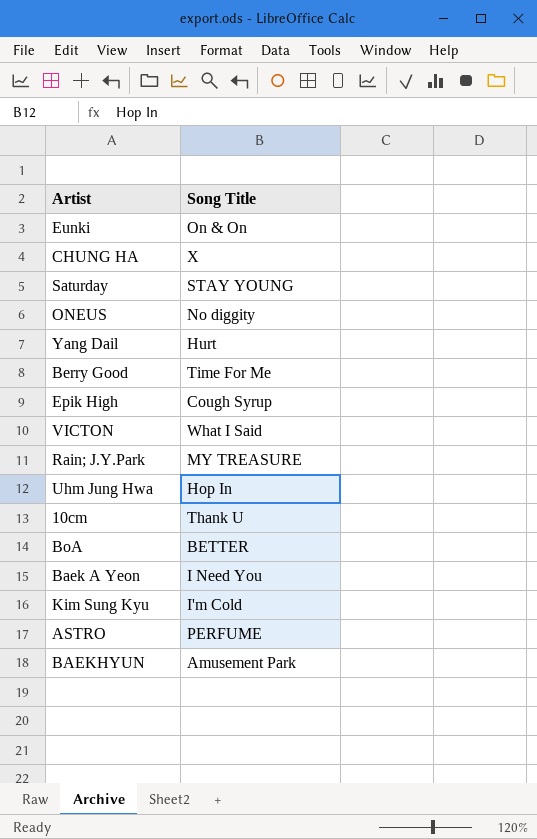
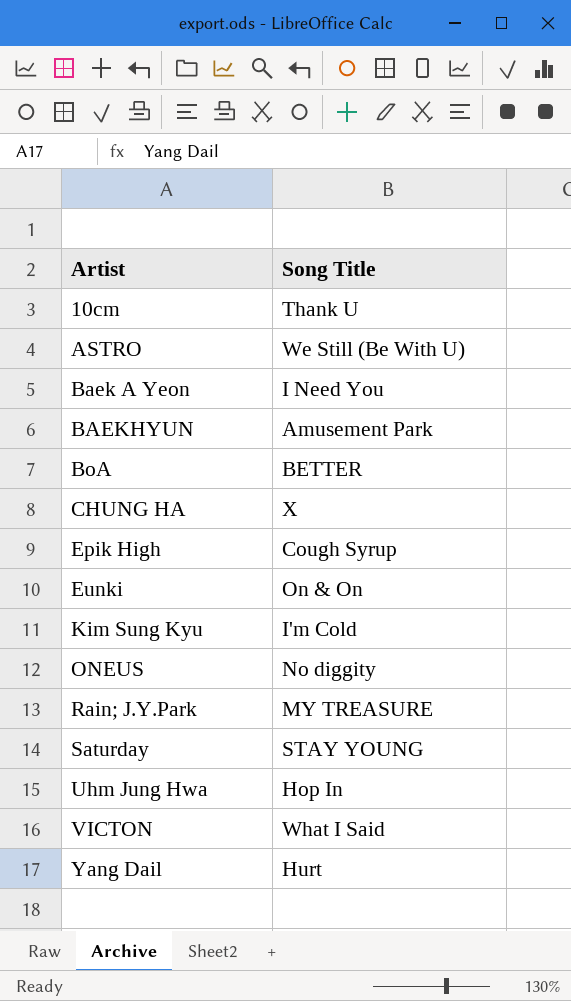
row order: none -> Artist ascending
row Berry Good: Time For Me -> none
ASTRO | Song Title: PERFUME -> We Still (Be With U)

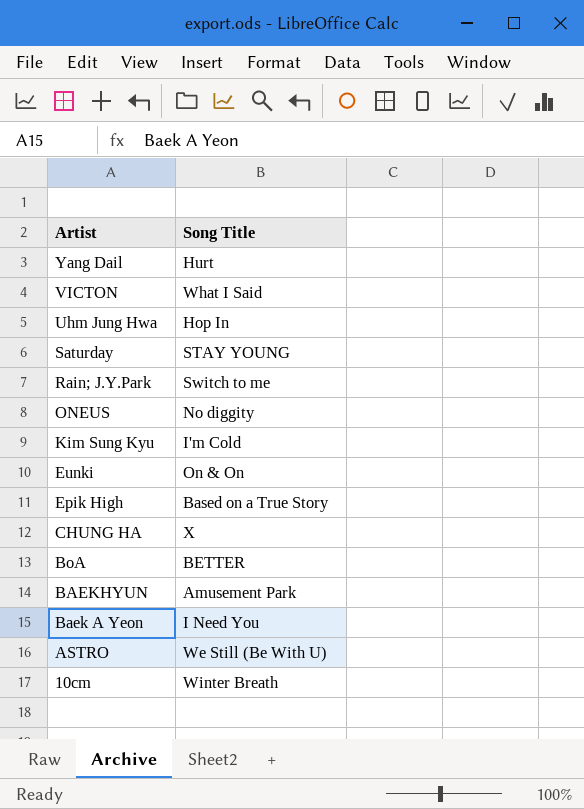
row order: Artist ascending -> Artist descending
Rain; J.Y.Park | Song Title: MY TREASURE -> Switch to me
Epik High | Song Title: Cough Syrup -> Based on a True Story
10cm | Song Title: Thank U -> Winter Breath

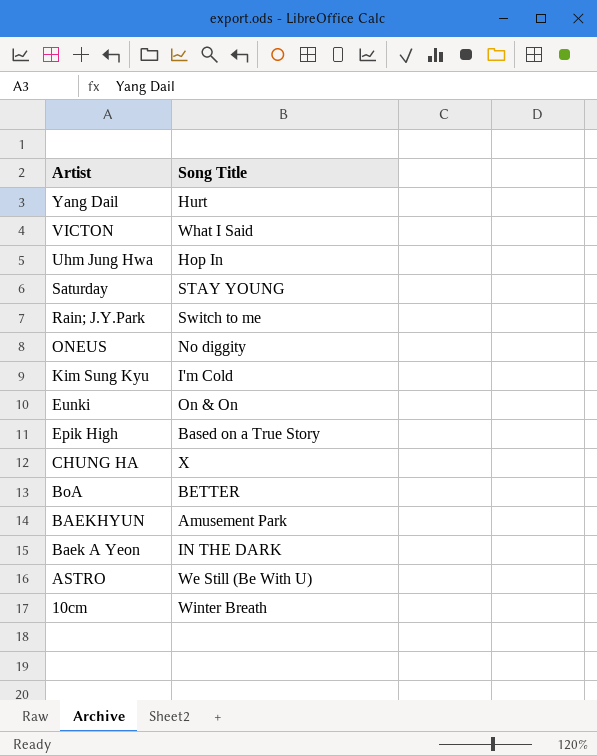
Baek A Yeon | Song Title: I Need You -> IN THE DARK

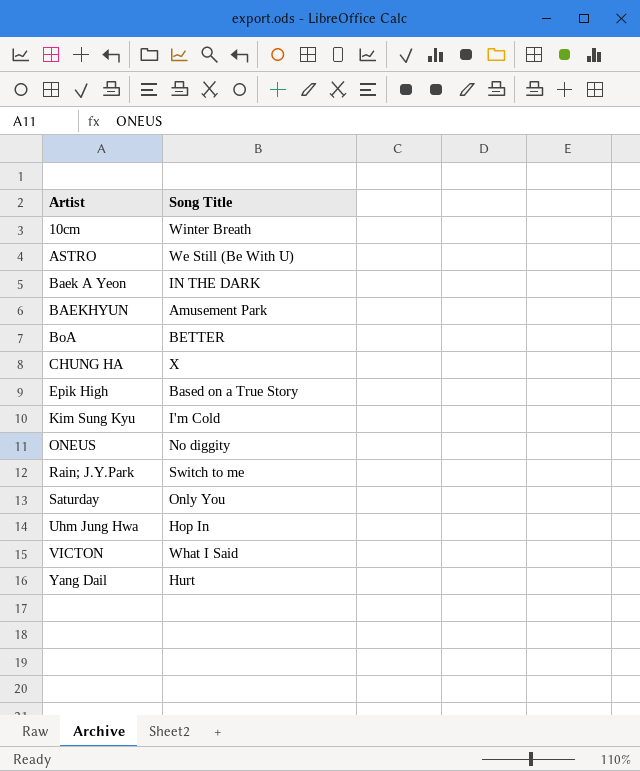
row order: Artist descending -> Artist ascending
row Eunki: On & On -> none
Saturday | Song Title: STAY YOUNG -> Only You

